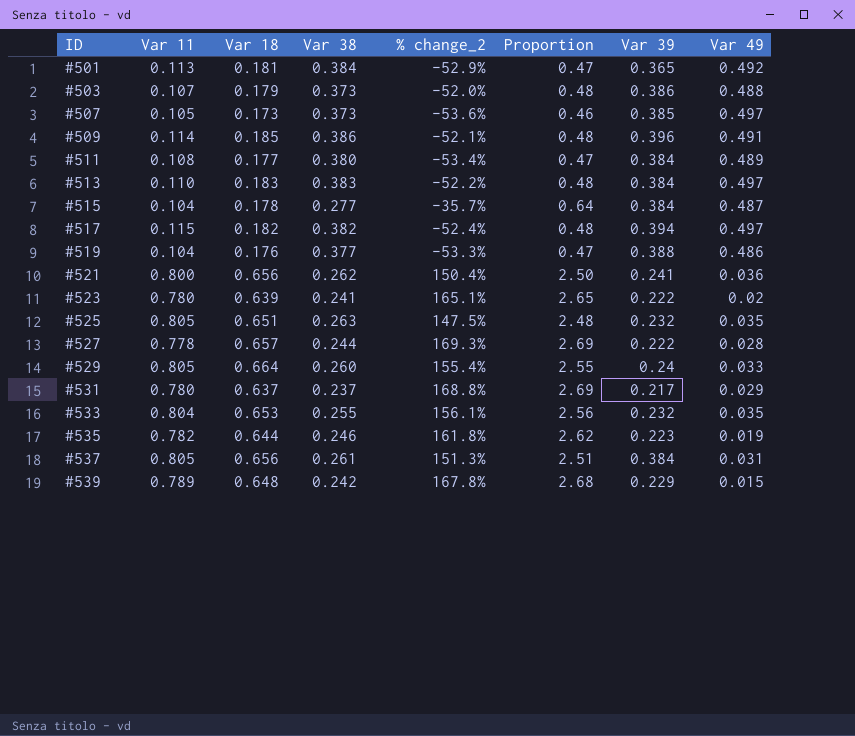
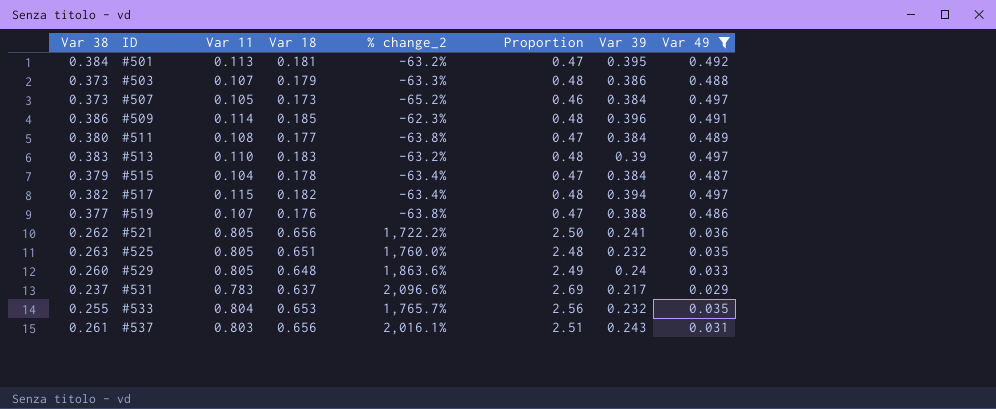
filter: none -> Var 49 >= 0.029
column Var 38 | position: 4 -> 1
column % change_2 | formula: ([Var 18] - [Var 38]) / [Var 38] -> ([Var 18] - [Var 49]) / [Var 49]
#501 | Var 39: 0.365 -> 0.395
#507 | Var 39: 0.385 -> 0.384
#513 | Var 39: 0.384 -> 0.39
#515 | Var 38: 0.277 -> 0.379
#515 | Proportion: 0.64 -> 0.47
#519 | Var 11: 0.104 -> 0.107
#521 | Var 11: 0.800 -> 0.805
#529 | Var 18: 0.664 -> 0.648
#529 | Proportion: 2.55 -> 2.49
#531 | Var 11: 0.780 -> 0.783
#537 | Var 11: 0.805 -> 0.803
#537 | Var 39: 0.384 -> 0.243

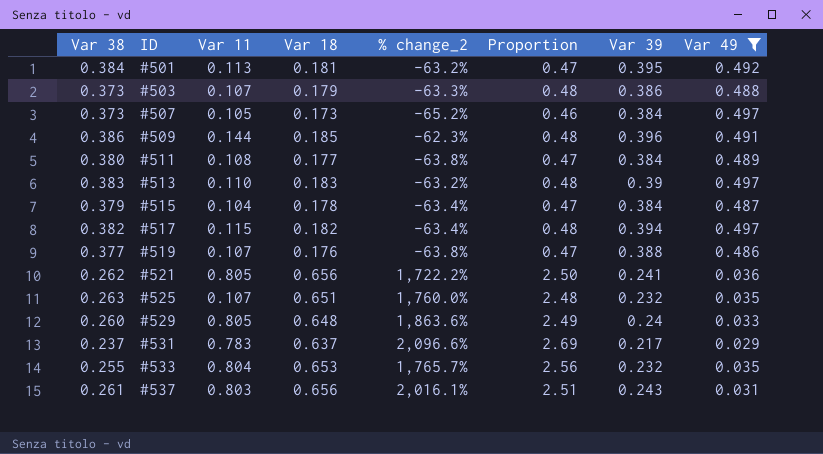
#509 | Var 11: 0.114 -> 0.144
#525 | Var 11: 0.805 -> 0.107

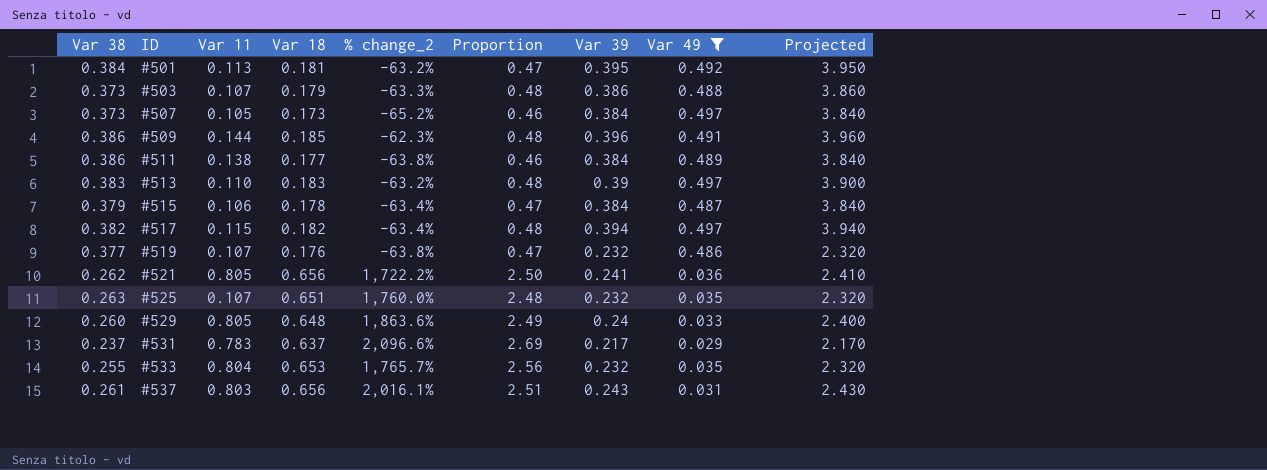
column Projected | formula: none -> [Var 39] * 10
#511 | Var 38: 0.380 -> 0.386
#511 | Var 11: 0.108 -> 0.138
#511 | Proportion: 0.47 -> 0.46
#515 | Var 11: 0.104 -> 0.106
#519 | Var 39: 0.388 -> 0.232

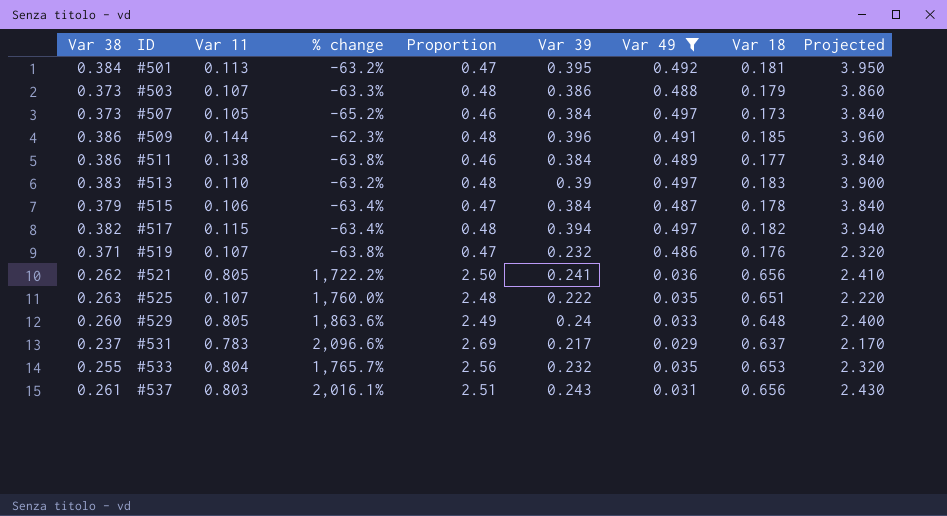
column name: % change_2 -> % change
column Var 18 | position: 4 -> 8
#519 | Var 38: 0.377 -> 0.371
#525 | Var 39: 0.232 -> 0.222
#525 | Projected: 2.320 -> 2.220

